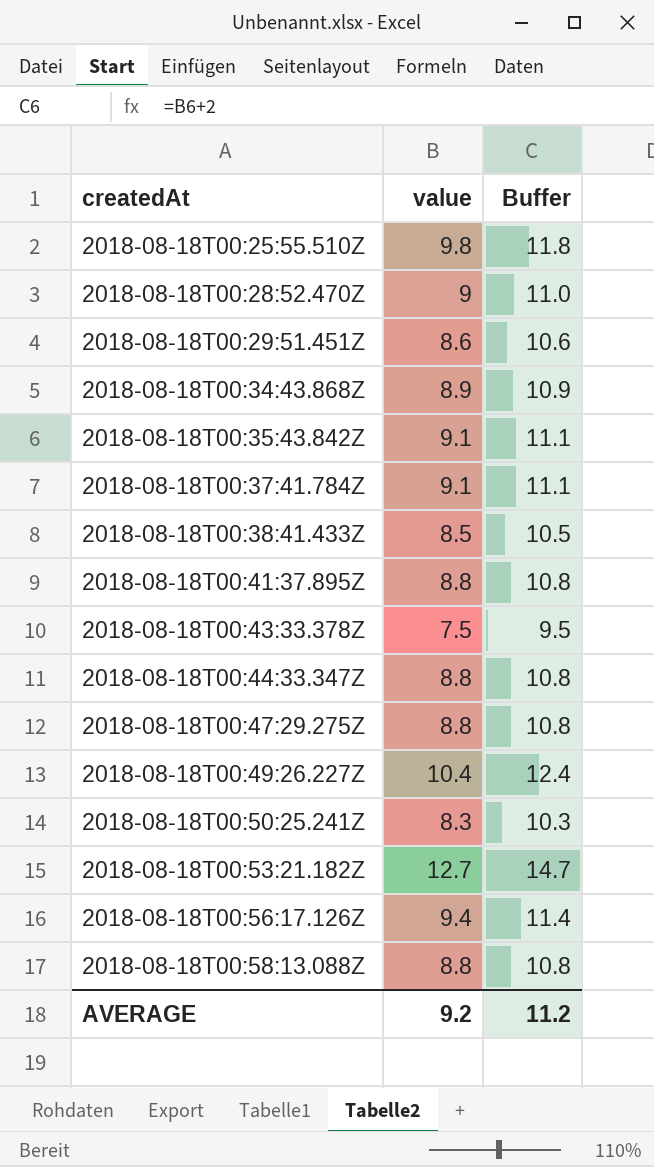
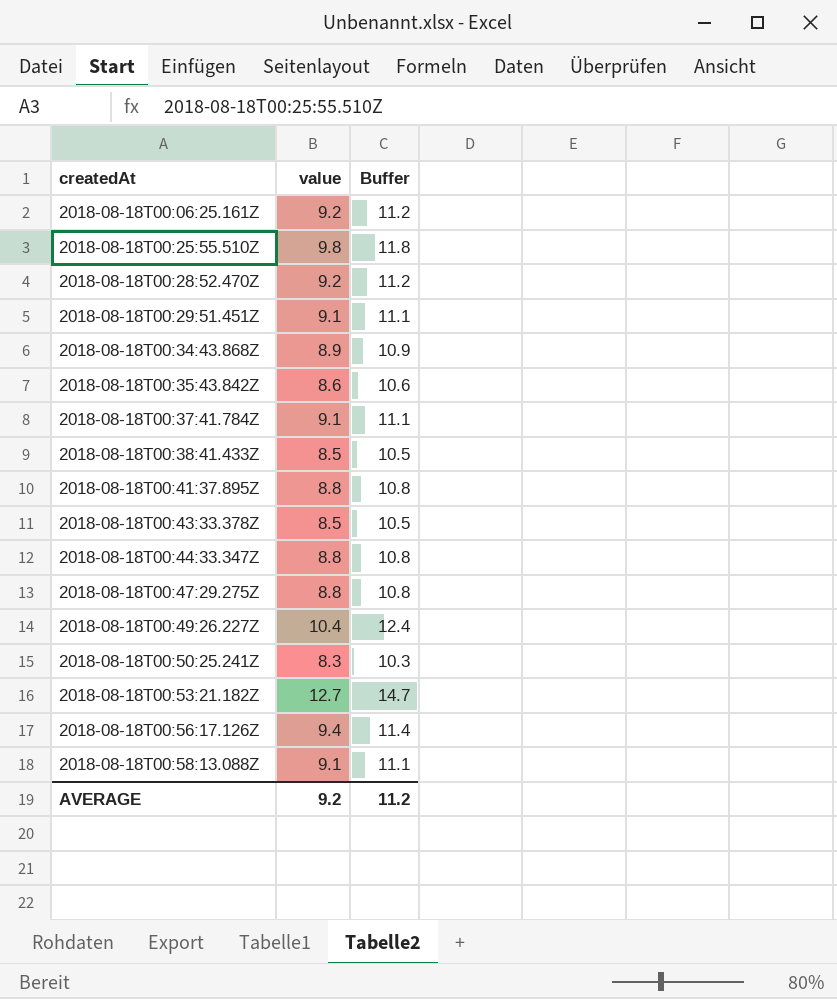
row 2018-08-18T00:06:25.161Z: none -> 9.2 | 11.2
2018-08-18T00:28:52.470Z | value: 9 -> 9.2
2018-08-18T00:28:52.470Z | Buffer: 11.0 -> 11.2
2018-08-18T00:29:51.451Z | value: 8.6 -> 9.1
2018-08-18T00:29:51.451Z | Buffer: 10.6 -> 11.1
2018-08-18T00:35:43.842Z | value: 9.1 -> 8.6
2018-08-18T00:35:43.842Z | Buffer: 11.1 -> 10.6
2018-08-18T00:43:33.378Z | value: 7.5 -> 8.5
2018-08-18T00:43:33.378Z | Buffer: 9.5 -> 10.5
2018-08-18T00:58:13.088Z | value: 8.8 -> 9.1
2018-08-18T00:58:13.088Z | Buffer: 10.8 -> 11.1

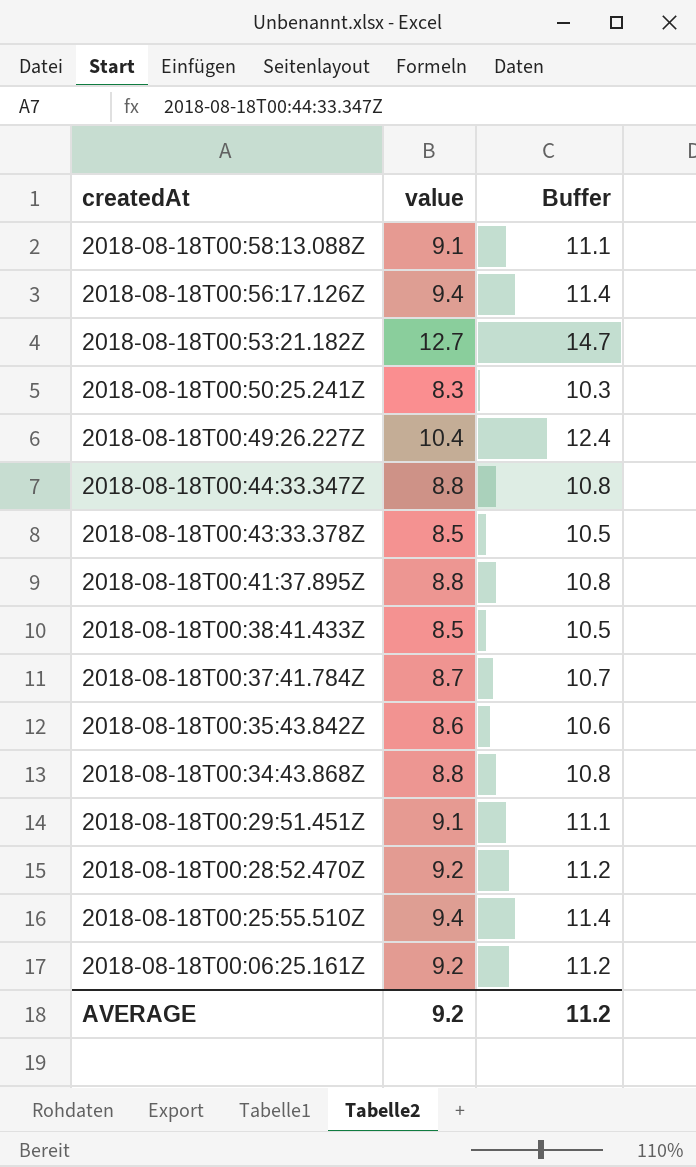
row order: createdAt ascending -> createdAt descending
row 2018-08-18T00:47:29.275Z: 8.8 | 10.8 -> none
2018-08-18T00:37:41.784Z | value: 9.1 -> 8.7
2018-08-18T00:37:41.784Z | Buffer: 11.1 -> 10.7
2018-08-18T00:34:43.868Z | value: 8.9 -> 8.8
2018-08-18T00:34:43.868Z | Buffer: 10.9 -> 10.8
2018-08-18T00:25:55.510Z | value: 9.8 -> 9.4
2018-08-18T00:25:55.510Z | Buffer: 11.8 -> 11.4

